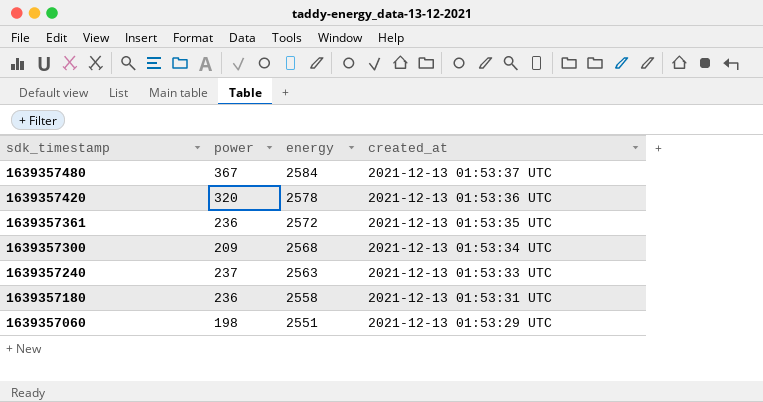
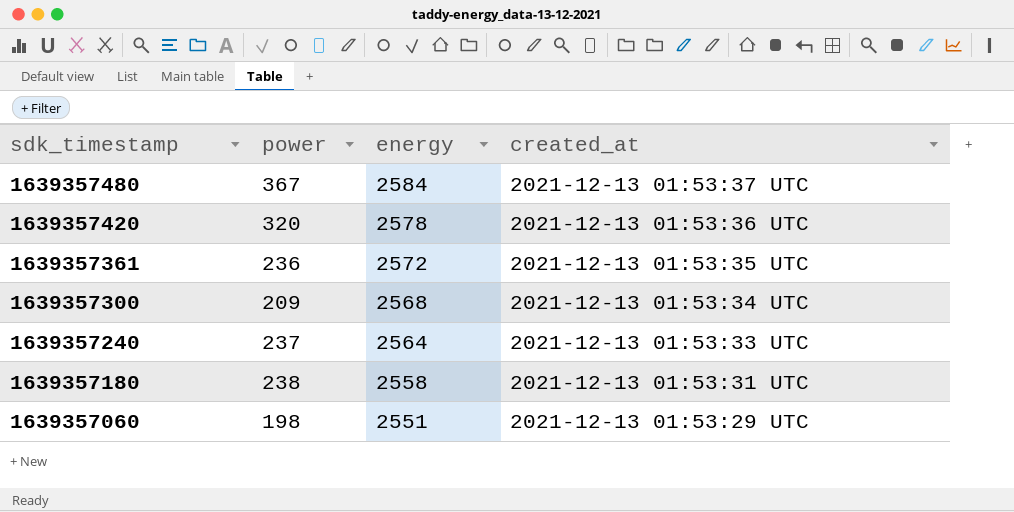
1639357240 | energy: 2563 -> 2564
1639357180 | power: 236 -> 238

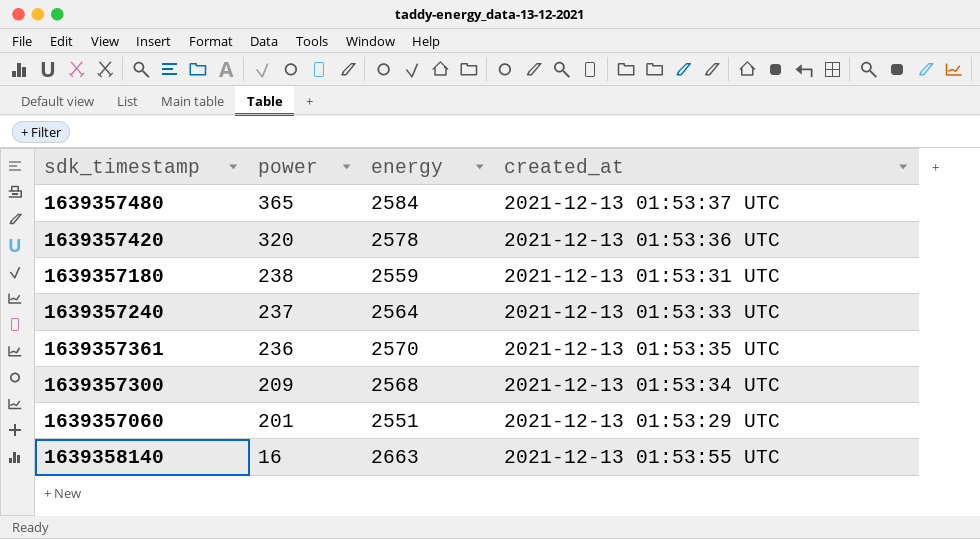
row order: sdk_timestamp descending -> power descending
1639357480 | power: 367 -> 365
1639357180 | energy: 2558 -> 2559
1639357361 | energy: 2572 -> 2570
1639357060 | power: 198 -> 201
row 1639358140: none -> 16 | 2663 | 2021-12-13 01:53:55 UTC

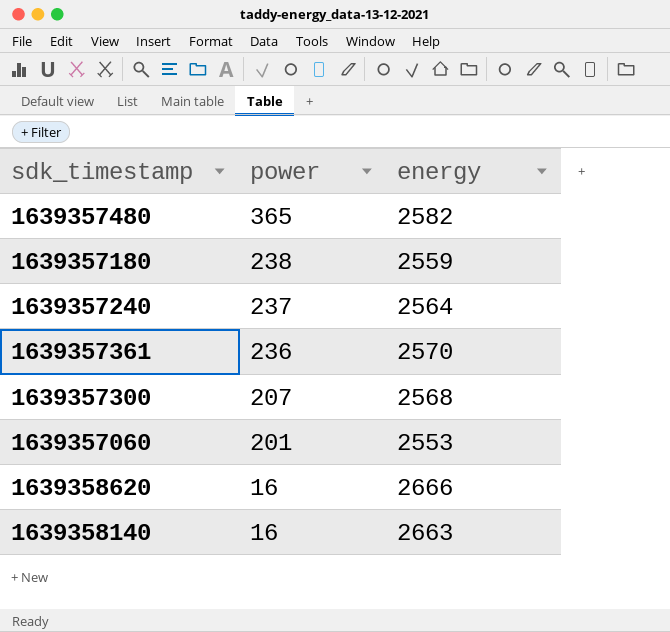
column created_at | position: 4 -> none
row 1639357420: 320 | 2578 | 2021-12-13 01:53:36 UTC -> none
1639357480 | energy: 2584 -> 2582
1639357300 | power: 209 -> 207
1639357060 | energy: 2551 -> 2553
row 1639358620: none -> 16 | 2666

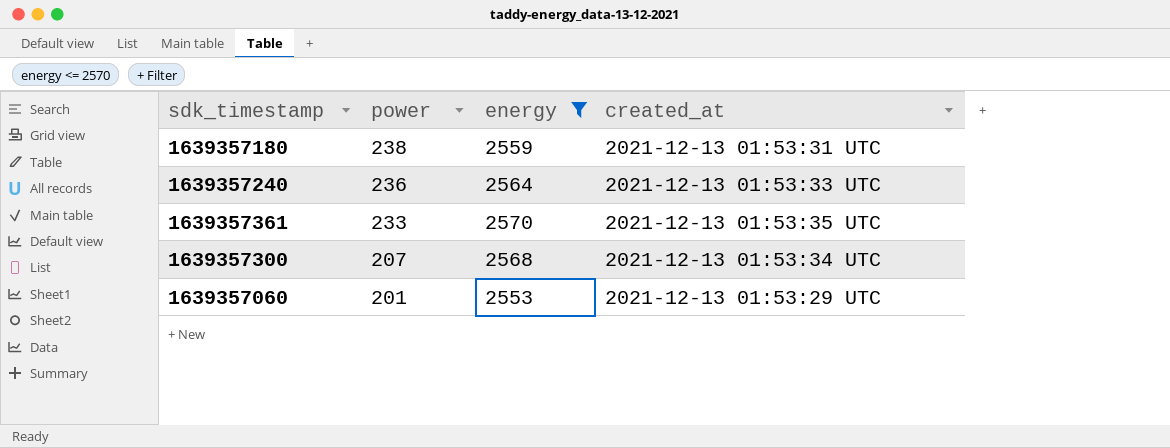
filter: none -> energy <= 2570
column created_at | position: none -> 4
1639357240 | power: 237 -> 236
1639357361 | power: 236 -> 233

